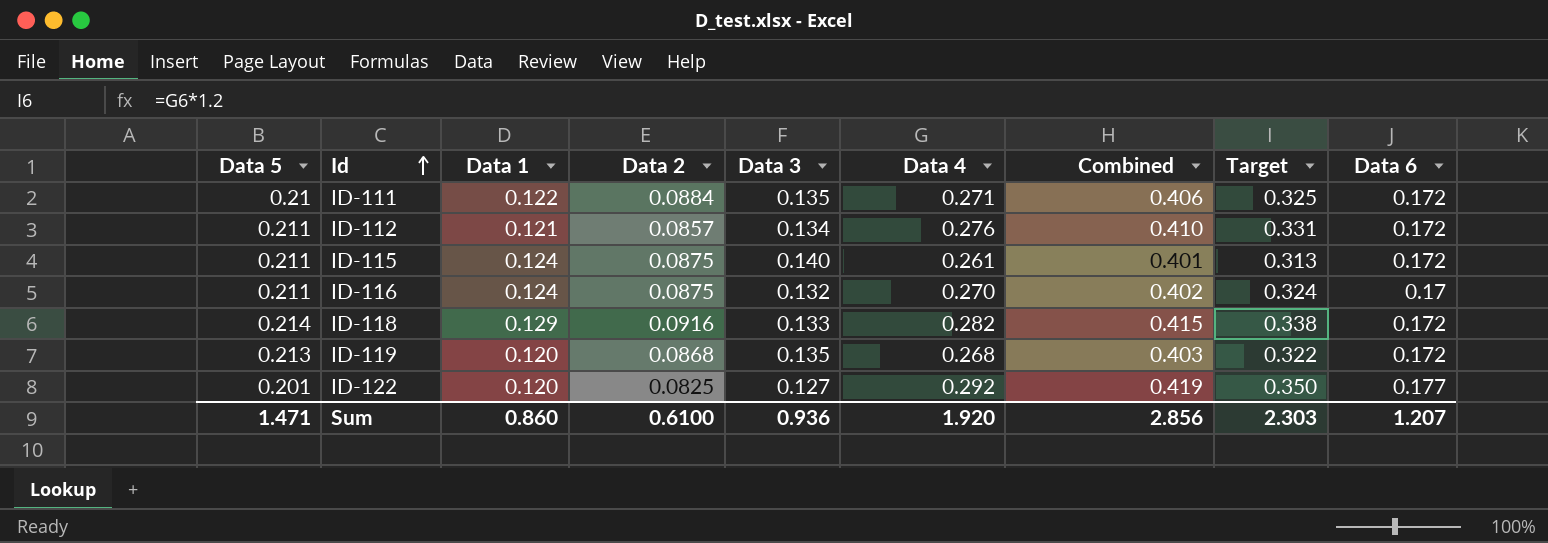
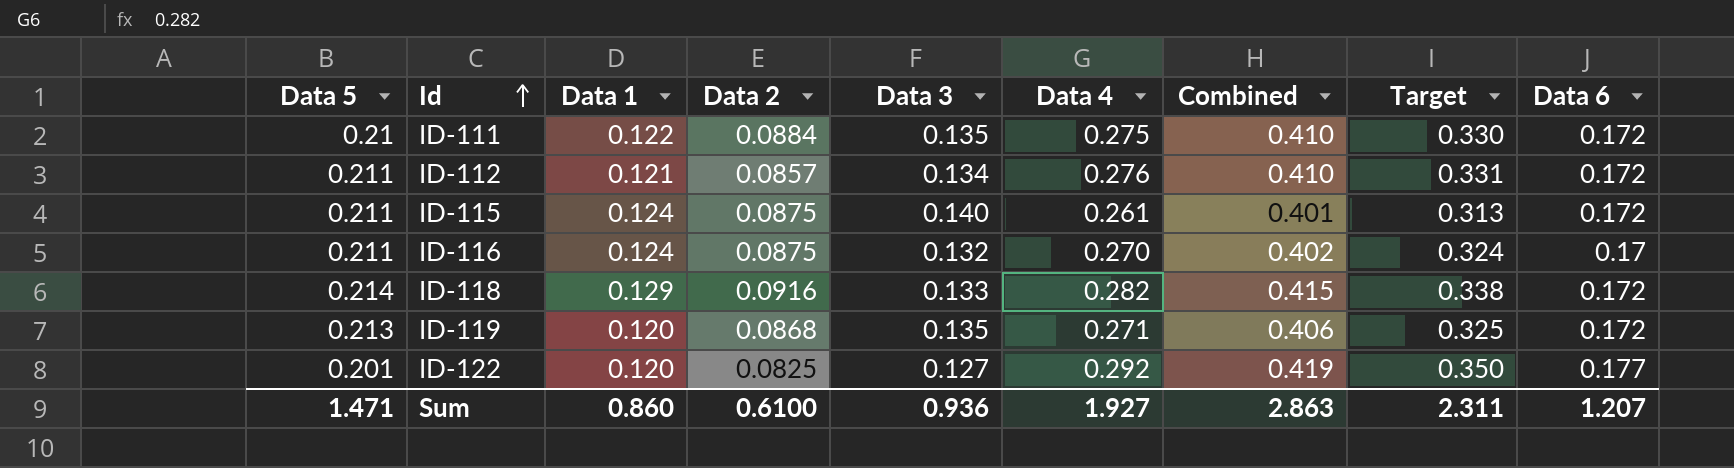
ID-111 | Data 4: 0.271 -> 0.275
ID-111 | Combined: 0.406 -> 0.410
ID-111 | Target: 0.325 -> 0.330
ID-119 | Data 4: 0.268 -> 0.271
ID-119 | Combined: 0.403 -> 0.406
ID-119 | Target: 0.322 -> 0.325
Sum | Data 4: 1.920 -> 1.927
Sum | Combined: 2.856 -> 2.863
Sum | Target: 2.303 -> 2.311

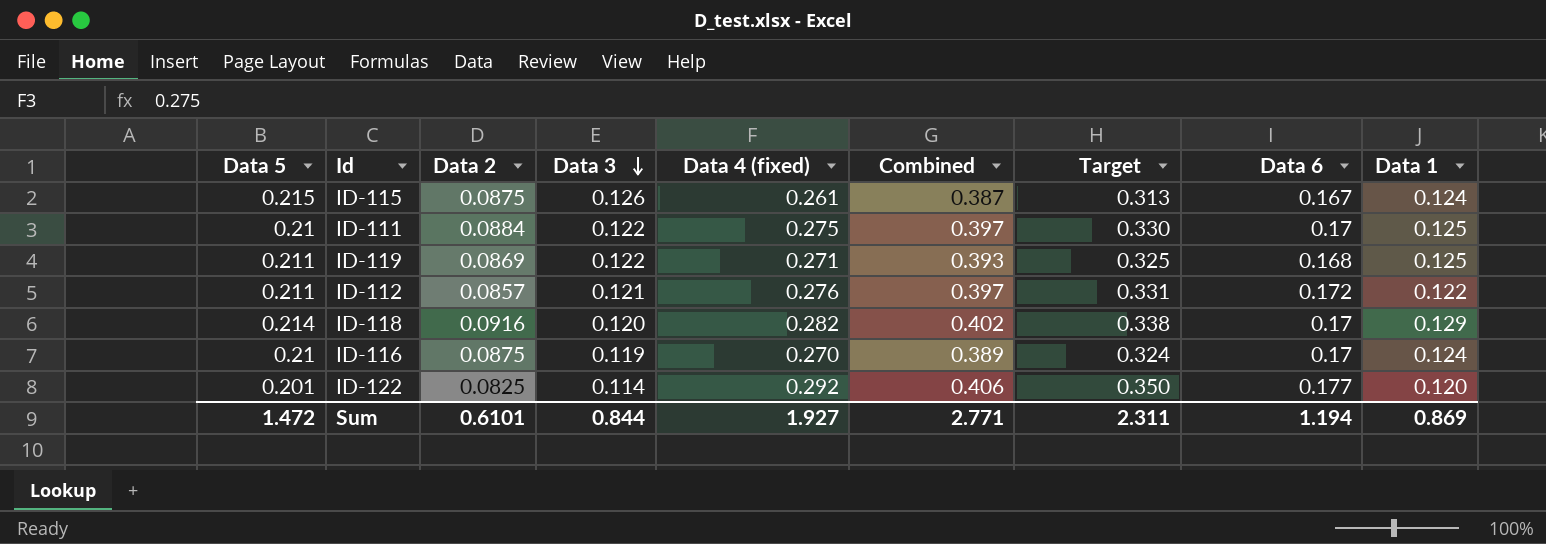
row order: Id ascending -> Data 3 descending
column name: Data 4 -> Data 4 (fixed)
column Data 1 | position: 3 -> 9
ID-115 | Data 5: 0.211 -> 0.215
ID-115 | Data 3: 0.140 -> 0.126
ID-115 | Combined: 0.401 -> 0.387
ID-115 | Data 6: 0.172 -> 0.167
ID-111 | Data 3: 0.135 -> 0.122
ID-111 | Combined: 0.410 -> 0.397
ID-111 | Data 6: 0.172 -> 0.17
ID-111 | Data 1: 0.122 -> 0.125
ID-119 | Data 5: 0.213 -> 0.211
ID-119 | Data 2: 0.0868 -> 0.0869
ID-119 | Data 3: 0.135 -> 0.122
ID-119 | Combined: 0.406 -> 0.393
ID-119 | Data 6: 0.172 -> 0.168
ID-119 | Data 1: 0.120 -> 0.125
ID-112 | Data 3: 0.134 -> 0.121
ID-112 | Combined: 0.410 -> 0.397
ID-112 | Data 1: 0.121 -> 0.122
ID-118 | Data 3: 0.133 -> 0.120
ID-118 | Combined: 0.415 -> 0.402
ID-118 | Data 6: 0.172 -> 0.17
ID-116 | Data 5: 0.211 -> 0.21
ID-116 | Data 3: 0.132 -> 0.119
ID-116 | Combined: 0.402 -> 0.389
ID-122 | Data 3: 0.127 -> 0.114
ID-122 | Combined: 0.419 -> 0.406
Sum | Data 5: 1.471 -> 1.472
Sum | Data 2: 0.6100 -> 0.6101
Sum | Data 3: 0.936 -> 0.844
Sum | Combined: 2.863 -> 2.771
Sum | Data 6: 1.207 -> 1.194
Sum | Data 1: 0.860 -> 0.869

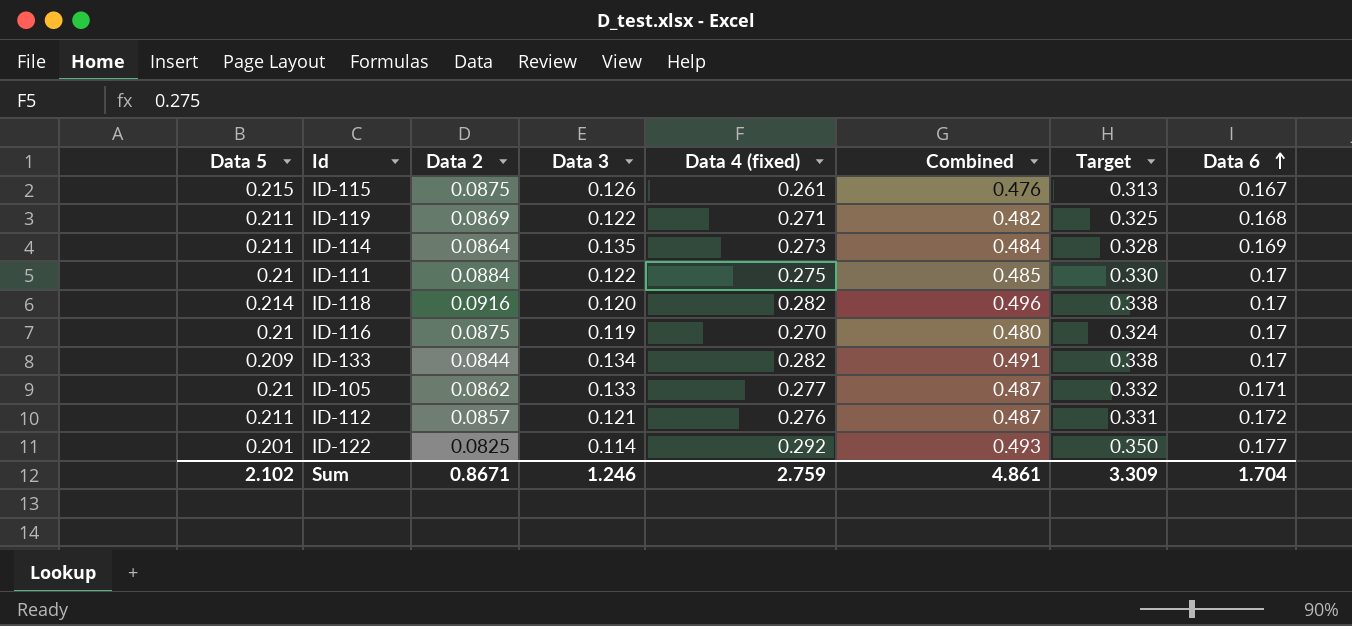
row order: Data 3 descending -> Data 6 ascending
column Data 1 | position: 9 -> none
column Combined | formula: [Data 3] + [Data 4 (fixed)] -> [Data 5] + [Data 4 (fixed)]
row ID-114: none -> 0.211 | 0.0864 | 0.135 | 0.273 | 0.484 | 0.328 | 0.169
row ID-133: none -> 0.209 | 0.0844 | 0.134 | 0.282 | 0.491 | 0.338 | 0.17
row ID-105: none -> 0.21 | 0.0862 | 0.133 | 0.277 | 0.487 | 0.332 | 0.171
Sum | Data 5: 1.472 -> 2.102
Sum | Data 2: 0.6101 -> 0.8671
Sum | Data 3: 0.844 -> 1.246
Sum | Data 4 (fixed): 1.927 -> 2.759
Sum | Combined: 2.771 -> 4.861
Sum | Target: 2.311 -> 3.309
Sum | Data 6: 1.194 -> 1.704

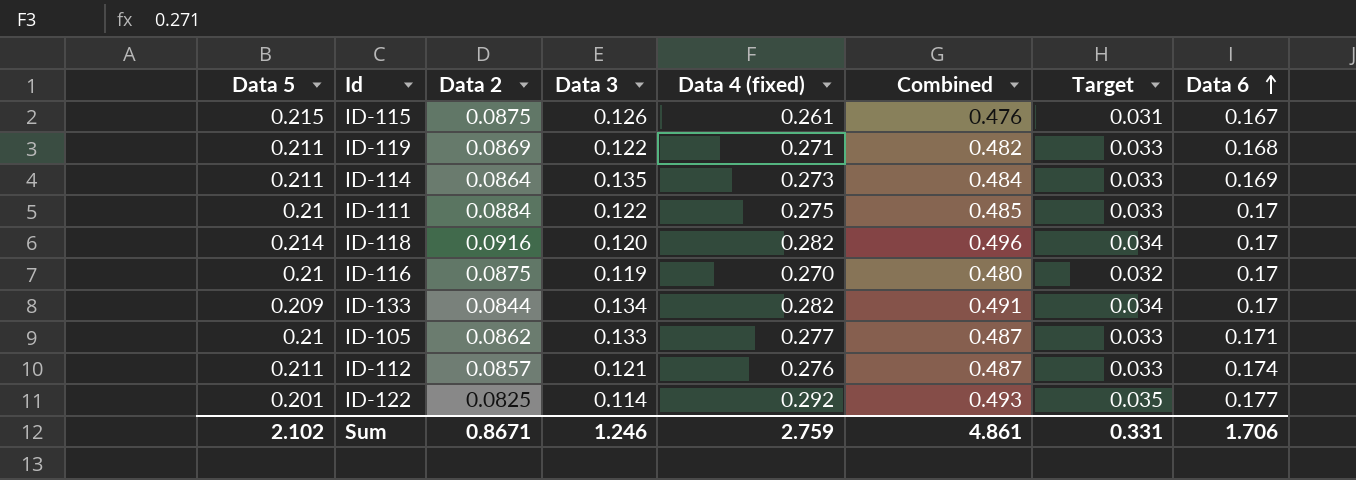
column Target | formula: [Data 4 (fixed)] * 1.2 -> [Data 4 (fixed)] * 0.12
ID-112 | Data 6: 0.172 -> 0.174
Sum | Target: 3.309 -> 0.331
Sum | Data 6: 1.704 -> 1.706

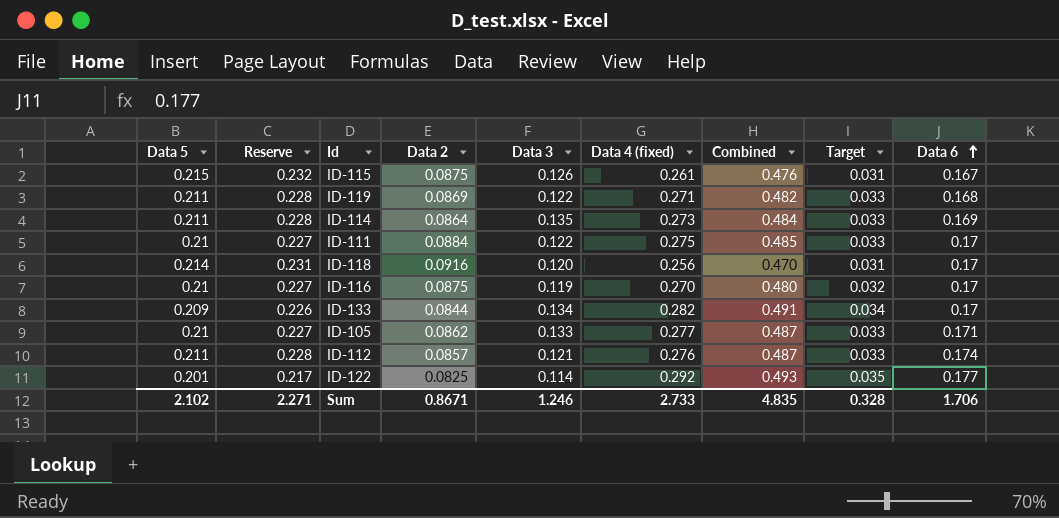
column Reserve | formula: none -> [Data 5] * 1.08
ID-118 | Data 4 (fixed): 0.282 -> 0.256
ID-118 | Combined: 0.496 -> 0.470
ID-118 | Target: 0.034 -> 0.031
Sum | Data 4 (fixed): 2.759 -> 2.733
Sum | Combined: 4.861 -> 4.835
Sum | Target: 0.331 -> 0.328

